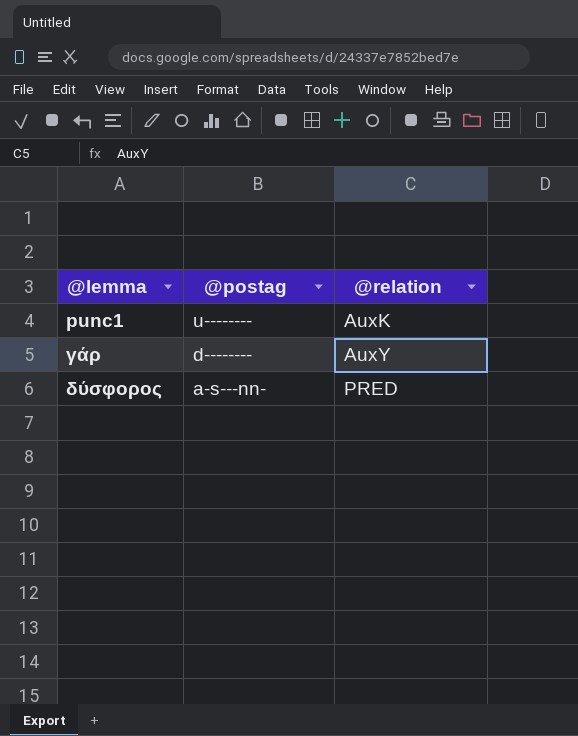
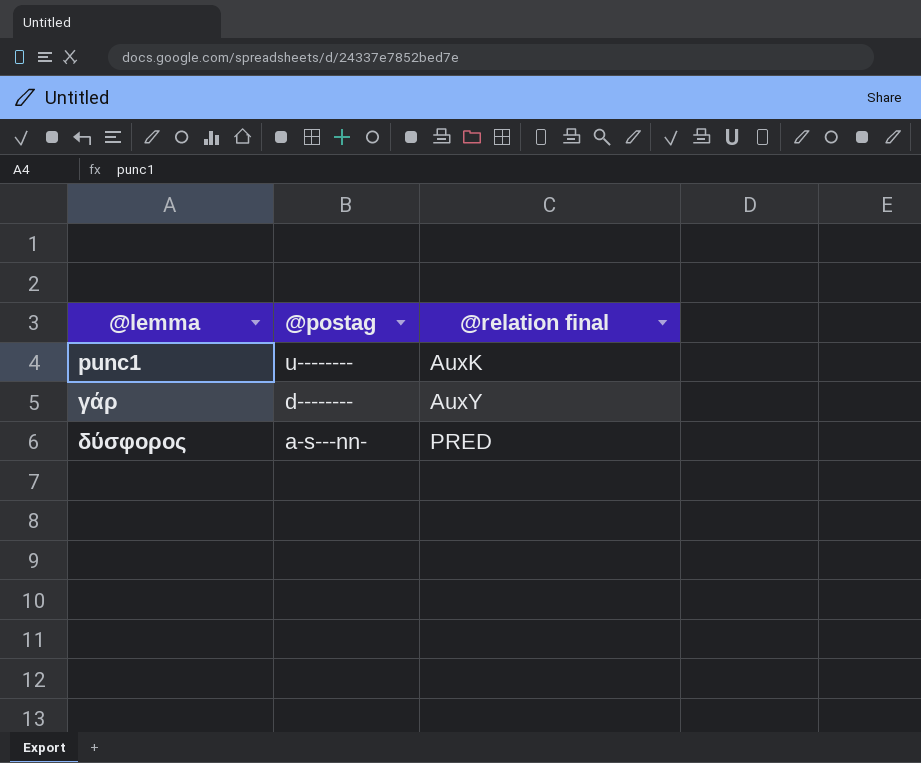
column name: @relation -> @relation final

